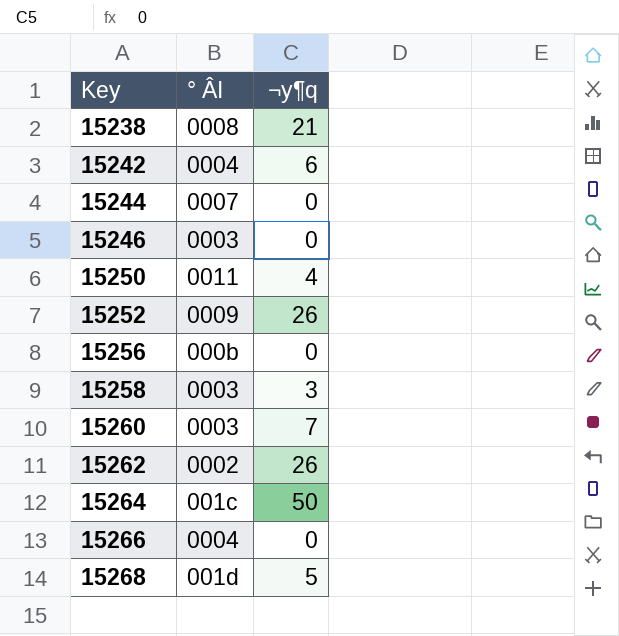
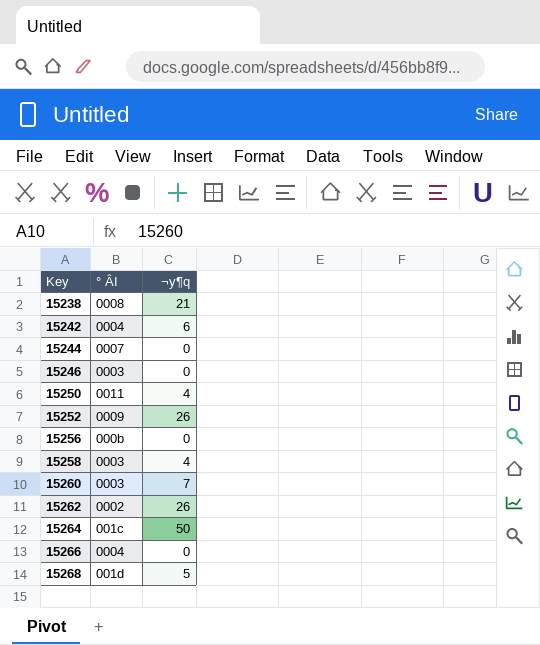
15258 | ¬y¶q: 3 -> 4

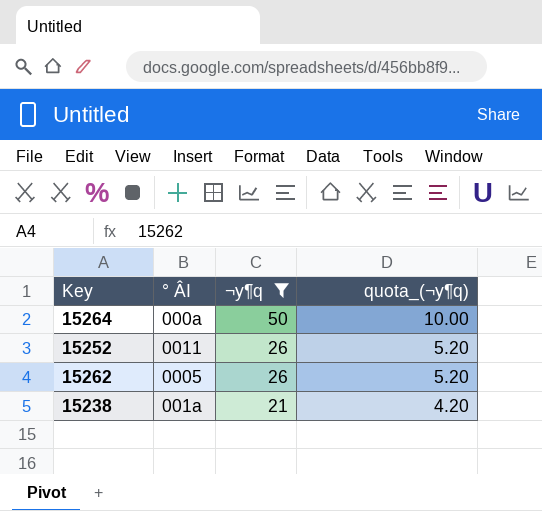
filter: none -> ¬y¶q >= 21
row order: Key ascending -> ¬y¶q descending
column quota_(¬y¶q) | formula: none -> [¬y¶q] * 0.2
15264 | ° ÂI: 001c -> 000a
15252 | ° ÂI: 0009 -> 0011
15262 | ° ÂI: 0002 -> 0005
15238 | ° ÂI: 0008 -> 001a

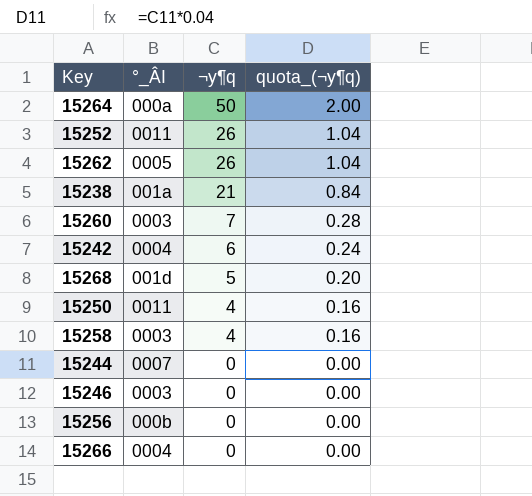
filter: ¬y¶q >= 21 -> none
column name: ° ÂI -> °_ÂI
column quota_(¬y¶q) | formula: [¬y¶q] * 0.2 -> [¬y¶q] * 0.04

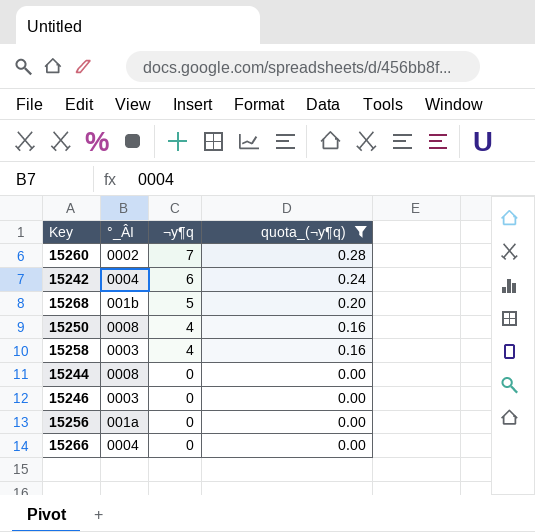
filter: none -> quota_(¬y¶q) <= 0.28
15260 | °_ÂI: 0003 -> 0002
15268 | °_ÂI: 001d -> 001b
15250 | °_ÂI: 0011 -> 0008
15244 | °_ÂI: 0007 -> 0008
15256 | °_ÂI: 000b -> 001a

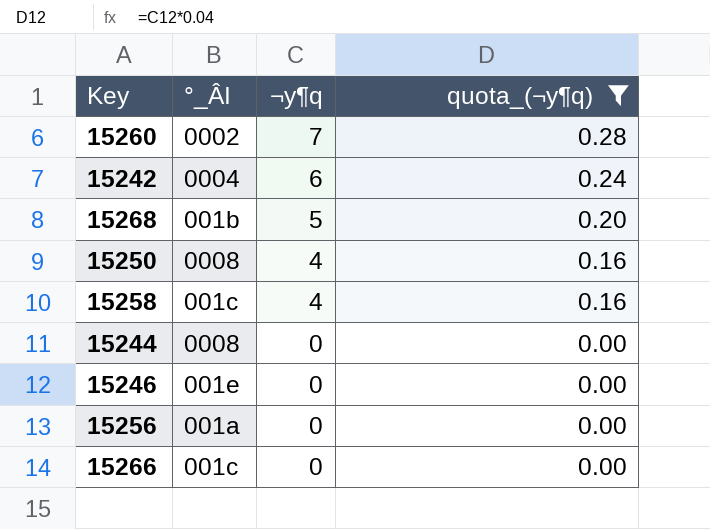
15258 | °_ÂI: 0003 -> 001c
15246 | °_ÂI: 0003 -> 001e
15266 | °_ÂI: 0004 -> 001c

